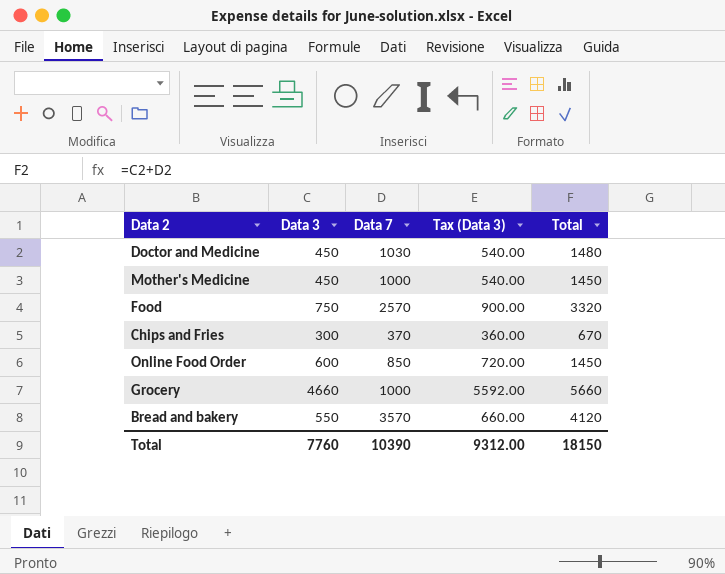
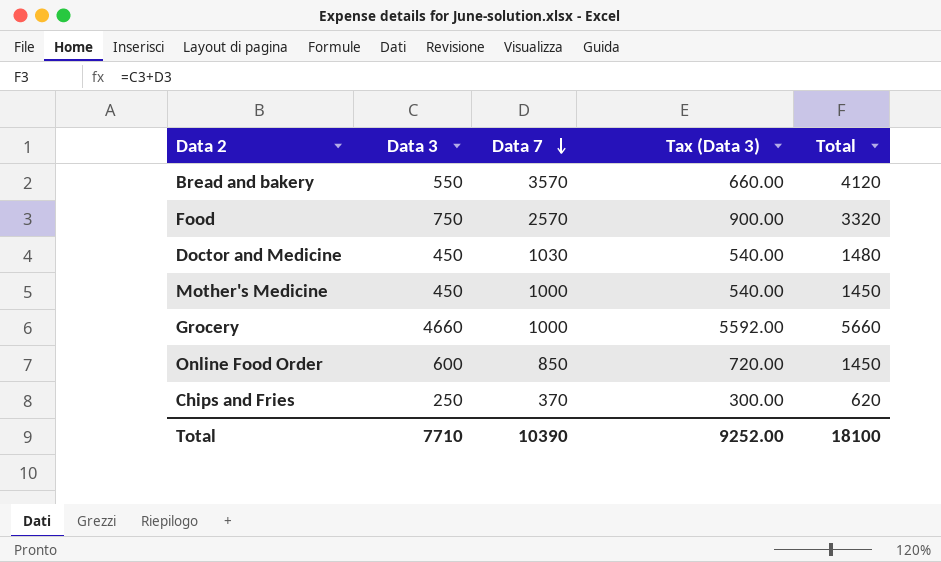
row order: none -> Data 7 descending
Chips and Fries | Data 3: 300 -> 250
Chips and Fries | Tax (Data 3): 360.00 -> 300.00
Chips and Fries | Total: 670 -> 620
Total | Data 3: 7760 -> 7710
Total | Tax (Data 3): 9312.00 -> 9252.00
Total | Total: 18150 -> 18100

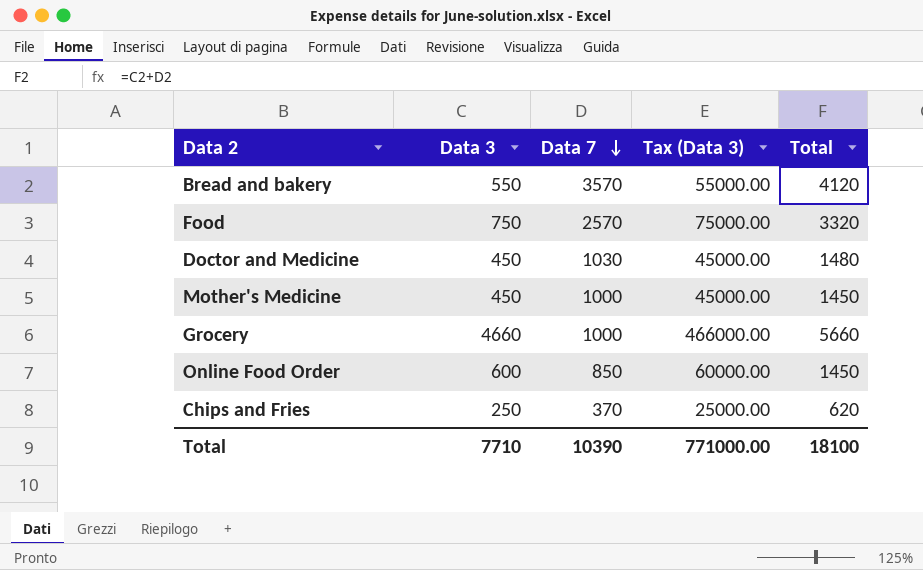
column Tax (Data 3) | formula: [Data 3] * 1.2 -> [Data 3] * 100
Total | Tax (Data 3): 9252.00 -> 771000.00

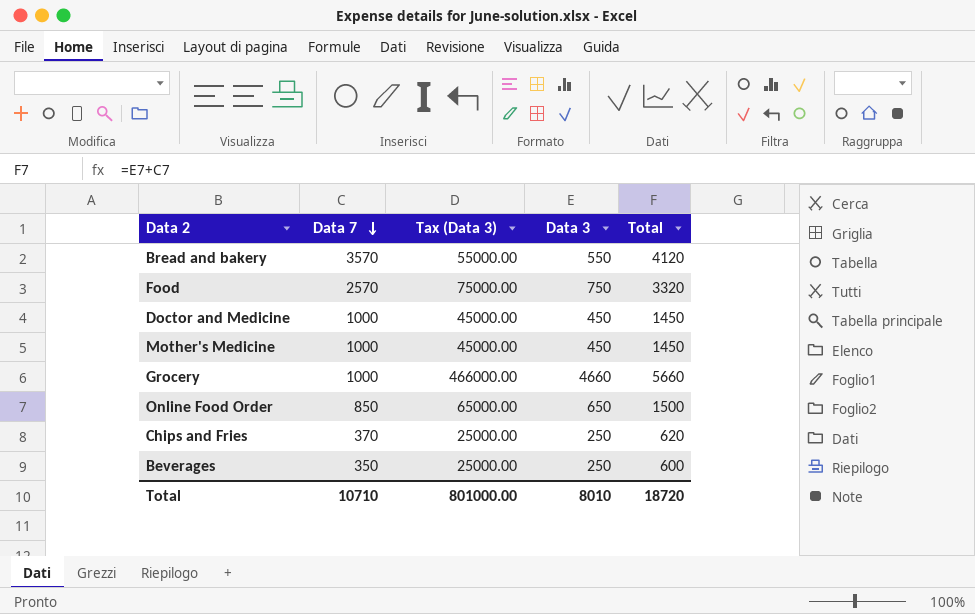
column Data 3 | position: 2 -> 4
Doctor and Medicine | Data 7: 1030 -> 1000
Doctor and Medicine | Total: 1480 -> 1450
Online Food Order | Tax (Data 3): 60000.00 -> 65000.00
Online Food Order | Data 3: 600 -> 650
Online Food Order | Total: 1450 -> 1500
row Beverages: none -> 350 | 25000.00 | 250 | 600
Total | Data 7: 10390 -> 10710
Total | Tax (Data 3): 771000.00 -> 801000.00
Total | Data 3: 7710 -> 8010
Total | Total: 18100 -> 18720

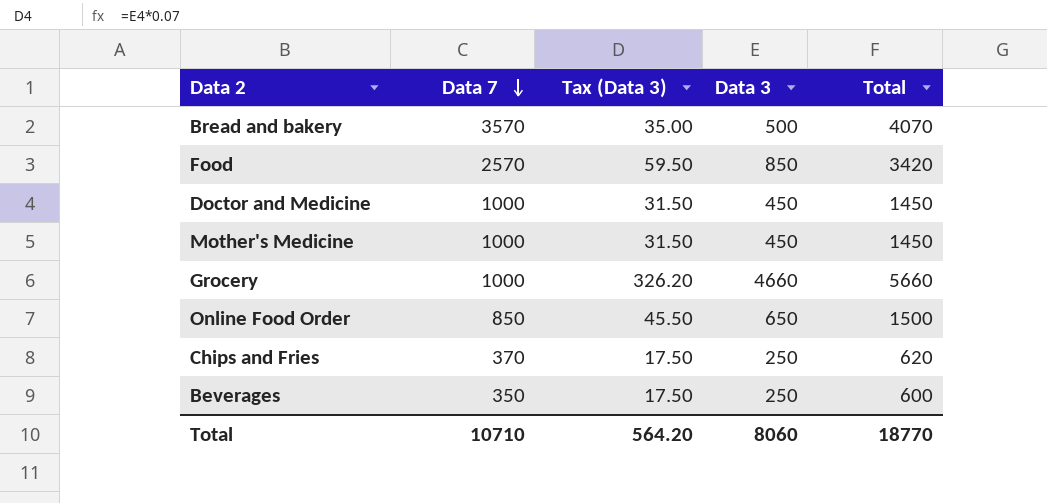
column Tax (Data 3) | formula: [Data 3] * 100 -> [Data 3] * 0.07
Bread and bakery | Data 3: 550 -> 500
Bread and bakery | Total: 4120 -> 4070
Food | Data 3: 750 -> 850
Food | Total: 3320 -> 3420
Total | Tax (Data 3): 801000.00 -> 564.20
Total | Data 3: 8010 -> 8060
Total | Total: 18720 -> 18770

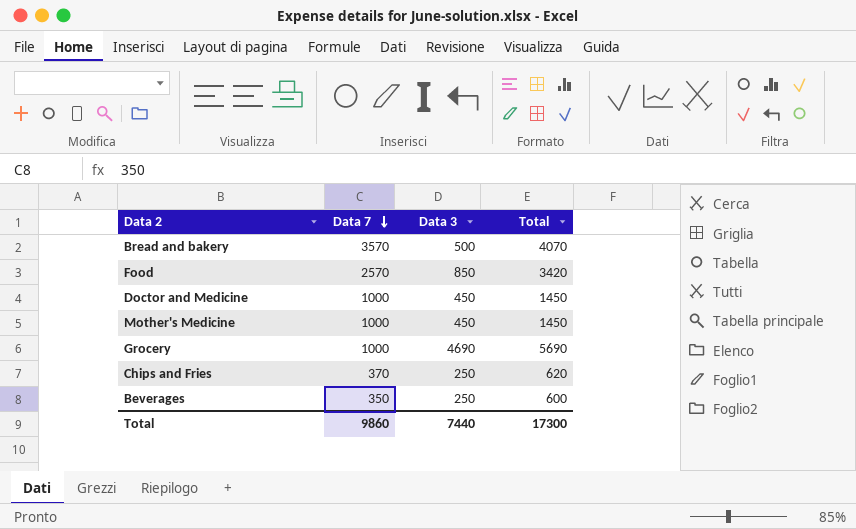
column Tax (Data 3) | formula: [Data 3] * 0.07 -> none
row Online Food Order: 850 | 45.50 | 650 | 1500 -> none
Grocery | Data 3: 4660 -> 4690
Grocery | Total: 5660 -> 5690
Total | Data 7: 10710 -> 9860
Total | Data 3: 8060 -> 7440
Total | Total: 18770 -> 17300

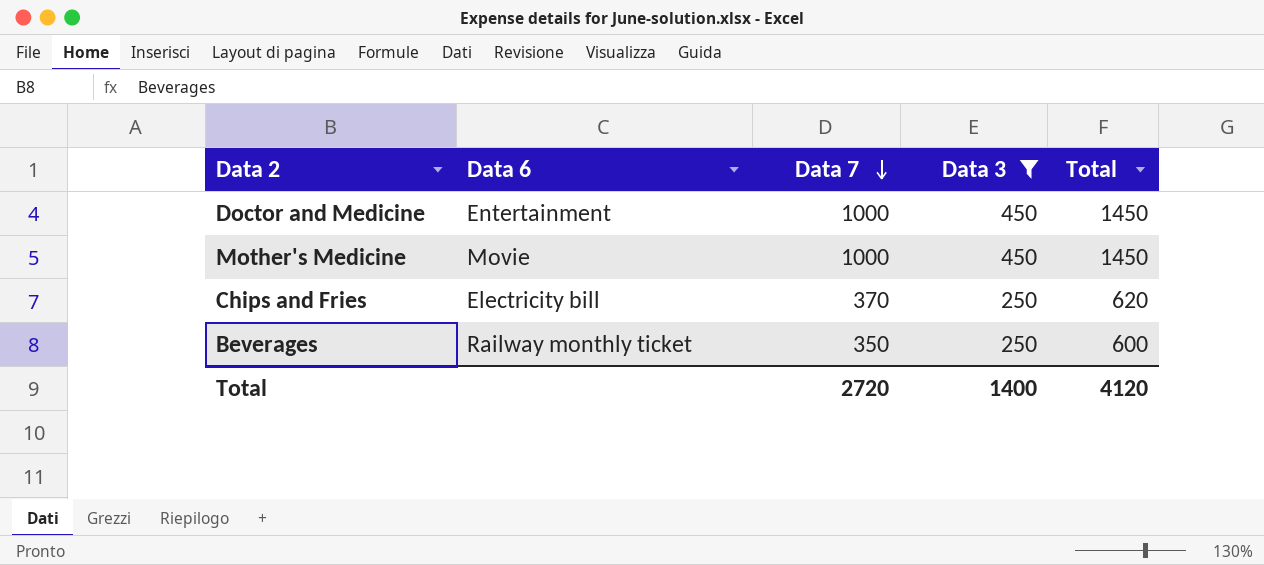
filter: none -> Data 3 <= 450
column Data 6 | position: none -> 2
Total | Data 7: 9860 -> 2720
Total | Data 3: 7440 -> 1400
Total | Total: 17300 -> 4120

